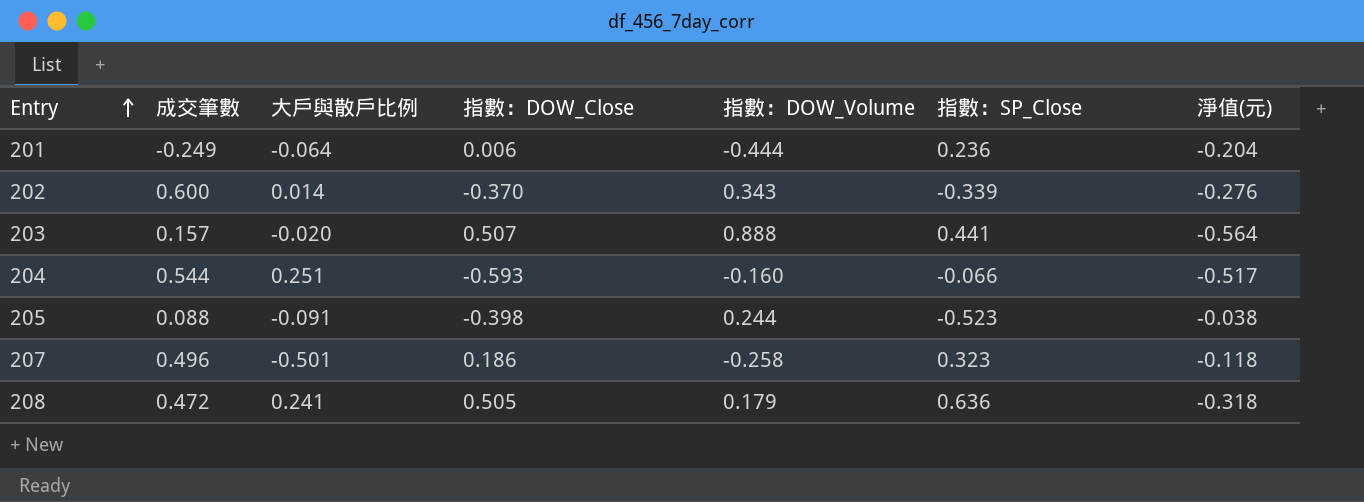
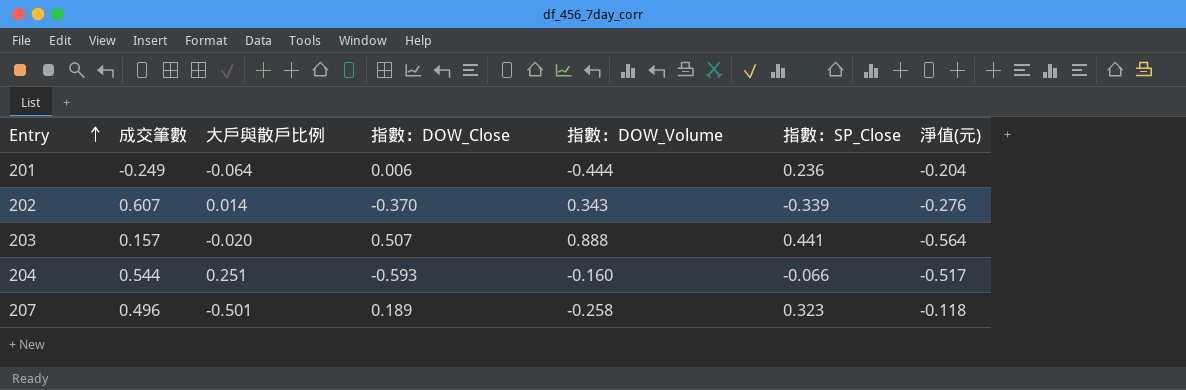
row 205: 0.088 | -0.091 | -0.398 | 0.244 | -0.523 | -0.038 -> none
row 208: 0.472 | 0.241 | 0.505 | 0.179 | 0.636 | -0.318 -> none
202 | 成交筆數: 0.600 -> 0.607
207 | 指數：DOW_Close: 0.186 -> 0.189

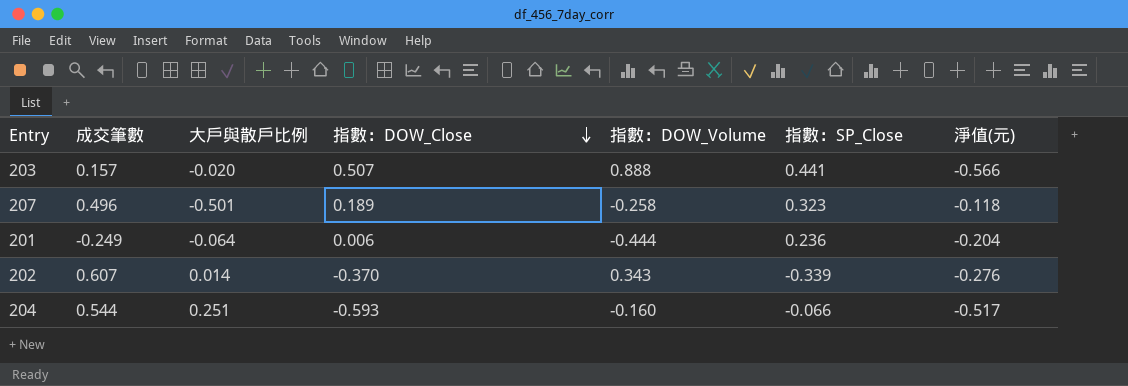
row order: Entry ascending -> 指數：DOW_Close descending
203 | 淨值(元): -0.564 -> -0.566

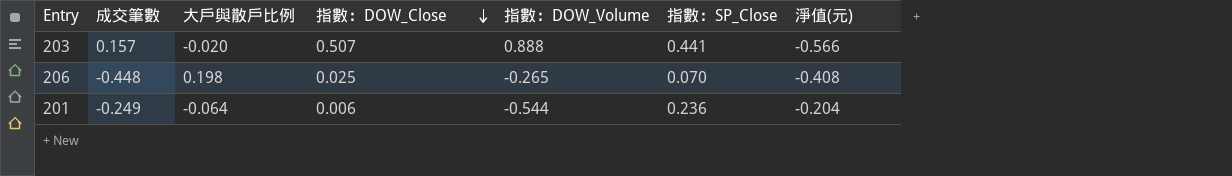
row 207: 0.496 | -0.501 | 0.189 | -0.258 | 0.323 | -0.118 -> none
row 202: 0.607 | 0.014 | -0.370 | 0.343 | -0.339 | -0.276 -> none
row 204: 0.544 | 0.251 | -0.593 | -0.160 | -0.066 | -0.517 -> none
row 206: none -> -0.448 | 0.198 | 0.025 | -0.265 | 0.070 | -0.408
201 | 指數：DOW_Volume: -0.444 -> -0.544

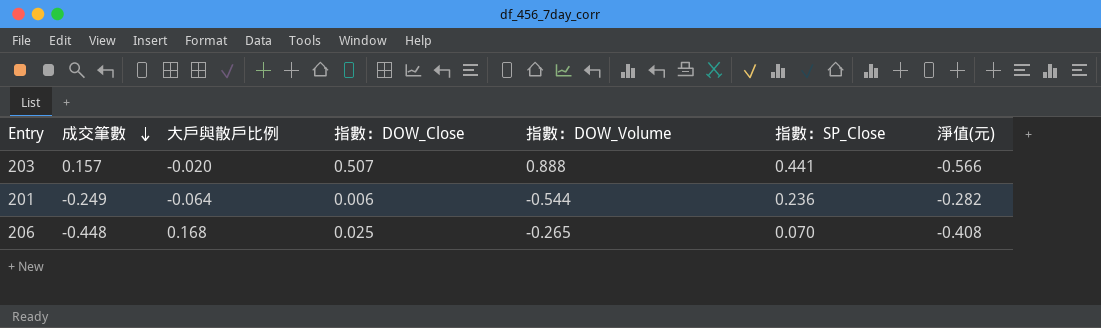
row order: 指數：DOW_Close descending -> 成交筆數 descending
201 | 淨值(元): -0.204 -> -0.282
206 | 大戶與散戶比例: 0.198 -> 0.168

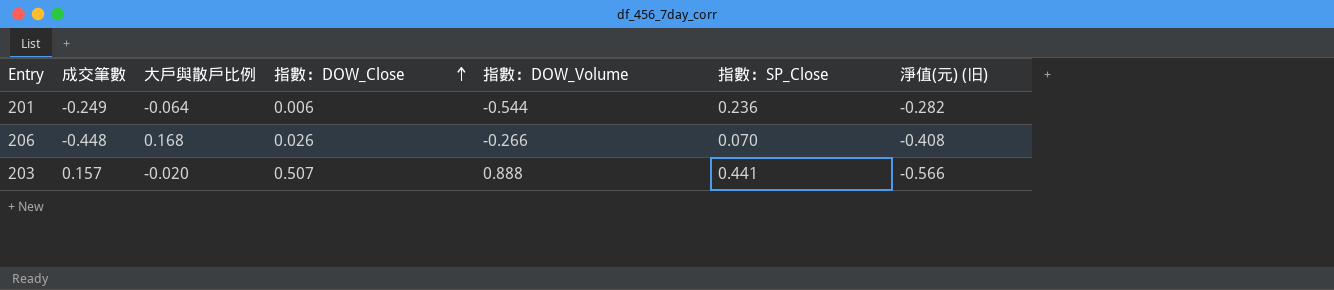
row order: 成交筆數 descending -> 指數：DOW_Close ascending
column name: 淨值(元) -> 淨值(元) (旧)
206 | 指數：DOW_Close: 0.025 -> 0.026
206 | 指數：DOW_Volume: -0.265 -> -0.266

